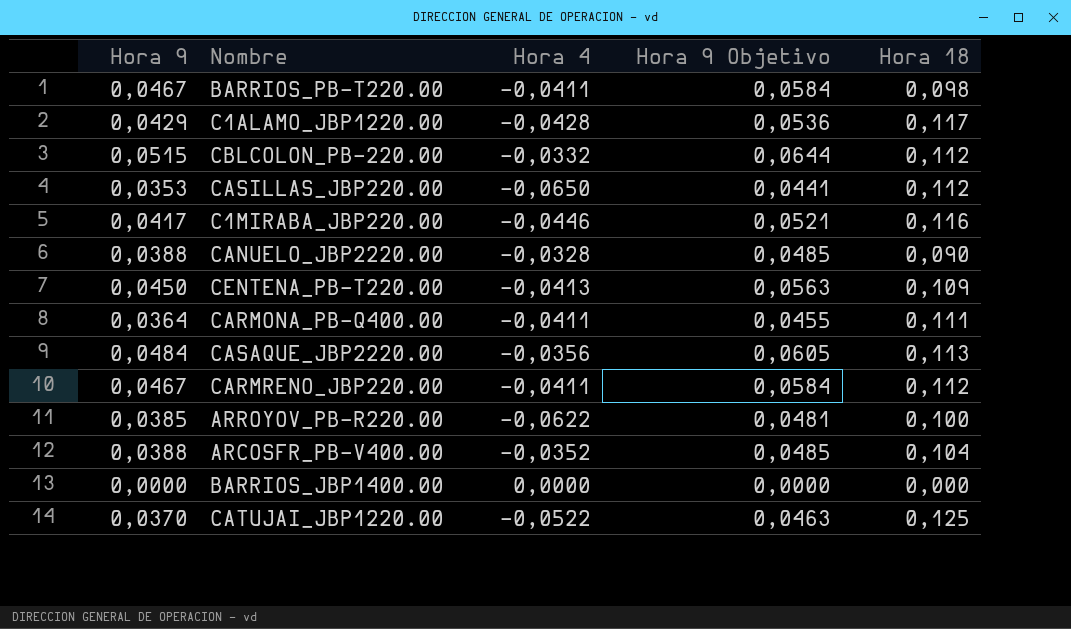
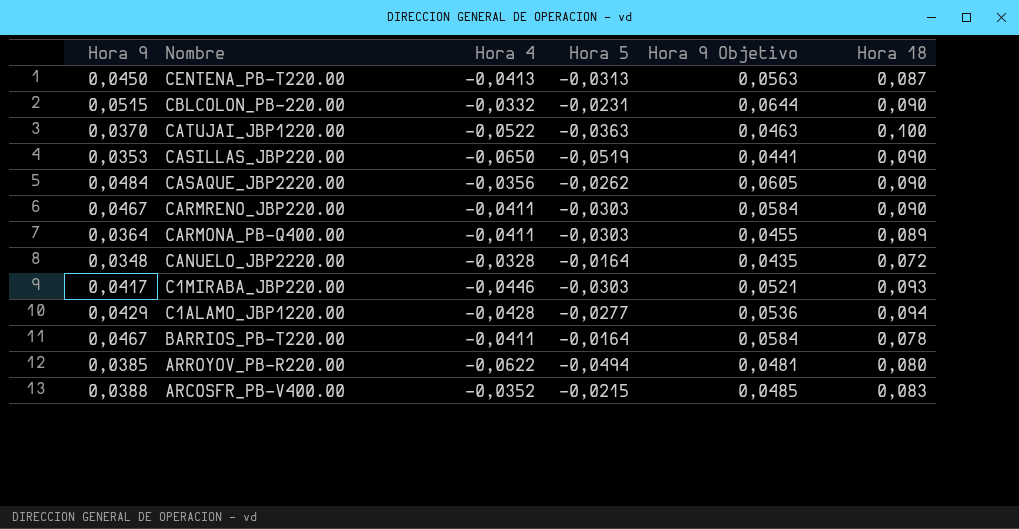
row order: none -> Nombre descending
column Hora 5 | position: none -> 4
row BARRIOS_JBP1400.00: 0,0000 | 0,0000 | 0,0000 | 0,000 -> none
CENTENA_PB-T220.00 | Hora 18: 0,109 -> 0,087
CBLCOLON_PB-220.00 | Hora 18: 0,112 -> 0,090
CATUJAI_JBP1220.00 | Hora 18: 0,125 -> 0,100
CASILLAS_JBP220.00 | Hora 18: 0,112 -> 0,090
CASAQUE_JBP2220.00 | Hora 18: 0,113 -> 0,090
CARMRENO_JBP220.00 | Hora 18: 0,112 -> 0,090
CARMONA_PB-Q400.00 | Hora 18: 0,111 -> 0,089
CANUELO_JBP2220.00 | Hora 9: 0,0388 -> 0,0348
CANUELO_JBP2220.00 | Hora 9 Objetivo: 0,0485 -> 0,0435
CANUELO_JBP2220.00 | Hora 18: 0,090 -> 0,072
C1MIRABA_JBP220.00 | Hora 18: 0,116 -> 0,093
C1ALAMO_JBP1220.00 | Hora 18: 0,117 -> 0,094
BARRIOS_PB-T220.00 | Hora 18: 0,098 -> 0,078
ARROYOV_PB-R220.00 | Hora 18: 0,100 -> 0,080
ARCOSFR_PB-V400.00 | Hora 18: 0,104 -> 0,083

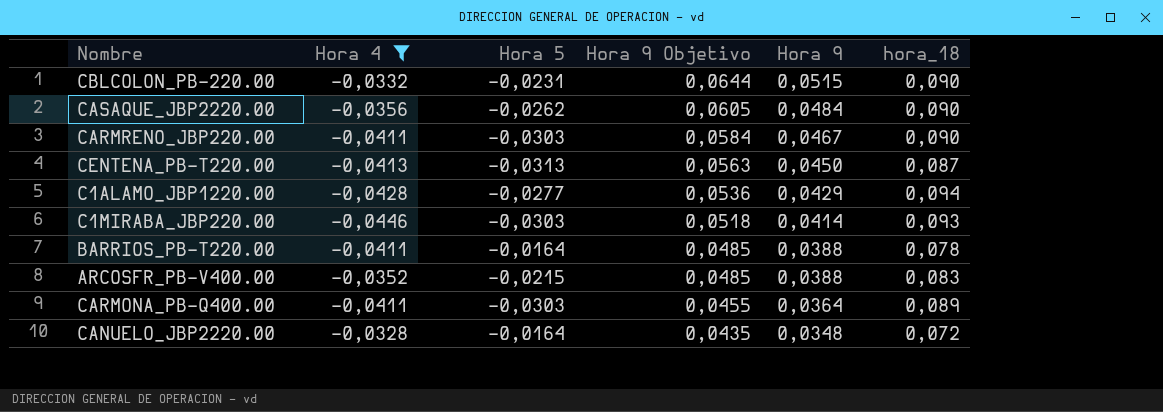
filter: none -> Hora 4 >= -0,0446
row order: Nombre descending -> Hora 9 Objetivo descending
column Hora 9 | position: 1 -> 5
column name: Hora 18 -> hora_18
C1MIRABA_JBP220.00 | Hora 9 Objetivo: 0,0521 -> 0,0518
C1MIRABA_JBP220.00 | Hora 9: 0,0417 -> 0,0414
BARRIOS_PB-T220.00 | Hora 9 Objetivo: 0,0584 -> 0,0485
BARRIOS_PB-T220.00 | Hora 9: 0,0467 -> 0,0388

